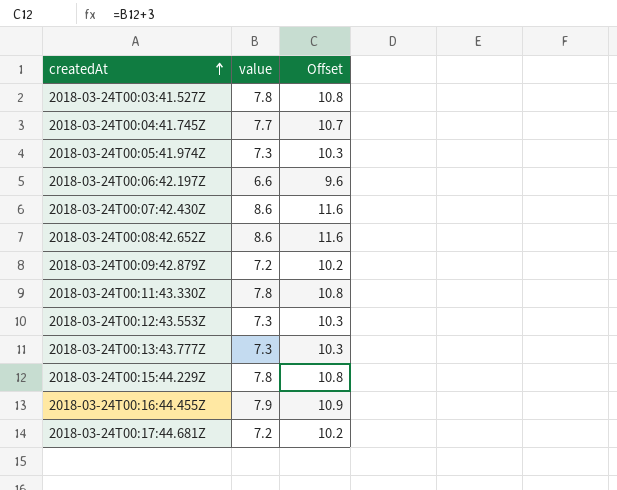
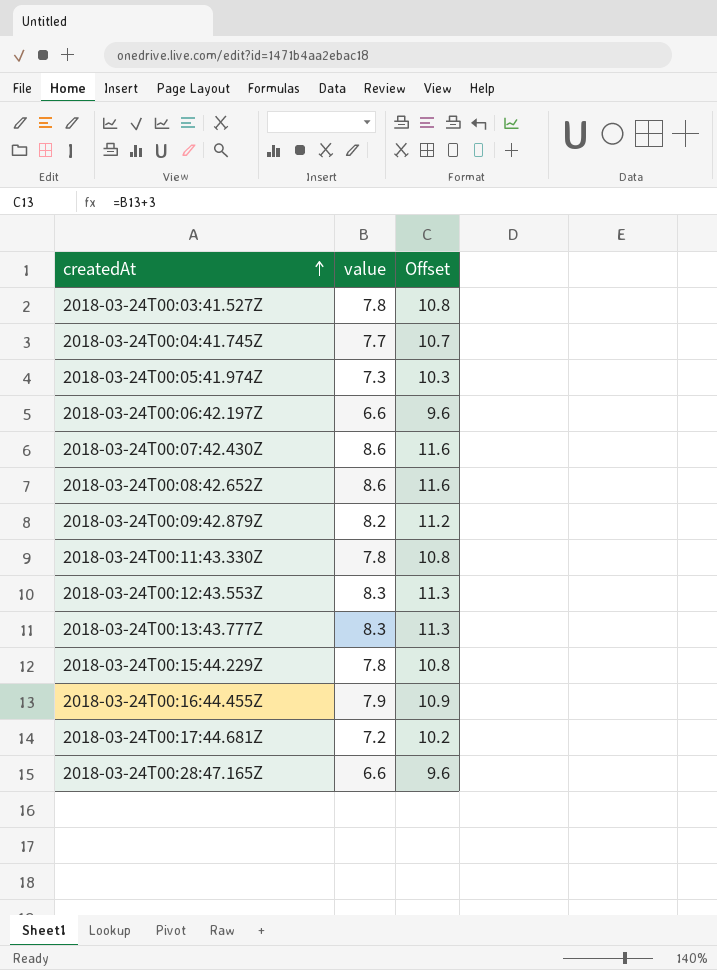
2018-03-24T00:09:42.879Z | value: 7.2 -> 8.2
2018-03-24T00:09:42.879Z | Offset: 10.2 -> 11.2
2018-03-24T00:12:43.553Z | value: 7.3 -> 8.3
2018-03-24T00:12:43.553Z | Offset: 10.3 -> 11.3
2018-03-24T00:13:43.777Z | value: 7.3 -> 8.3
2018-03-24T00:13:43.777Z | Offset: 10.3 -> 11.3
row 2018-03-24T00:28:47.165Z: none -> 6.6 | 9.6

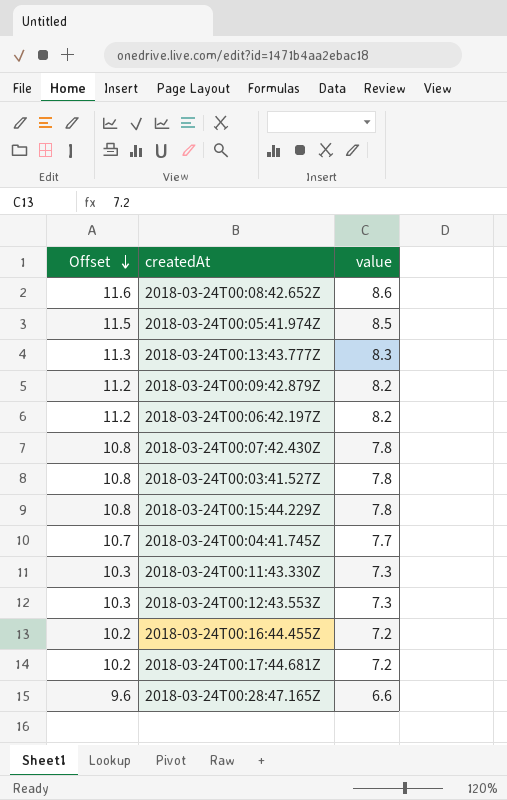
row order: createdAt ascending -> Offset descending
column Offset | position: 3 -> 1
2018-03-24T00:05:41.974Z | Offset: 10.3 -> 11.5
2018-03-24T00:05:41.974Z | value: 7.3 -> 8.5
2018-03-24T00:06:42.197Z | Offset: 9.6 -> 11.2
2018-03-24T00:06:42.197Z | value: 6.6 -> 8.2
2018-03-24T00:07:42.430Z | Offset: 11.6 -> 10.8
2018-03-24T00:07:42.430Z | value: 8.6 -> 7.8
2018-03-24T00:11:43.330Z | Offset: 10.8 -> 10.3
2018-03-24T00:11:43.330Z | value: 7.8 -> 7.3
2018-03-24T00:12:43.553Z | Offset: 11.3 -> 10.3
2018-03-24T00:12:43.553Z | value: 8.3 -> 7.3
2018-03-24T00:16:44.455Z | Offset: 10.9 -> 10.2
2018-03-24T00:16:44.455Z | value: 7.9 -> 7.2

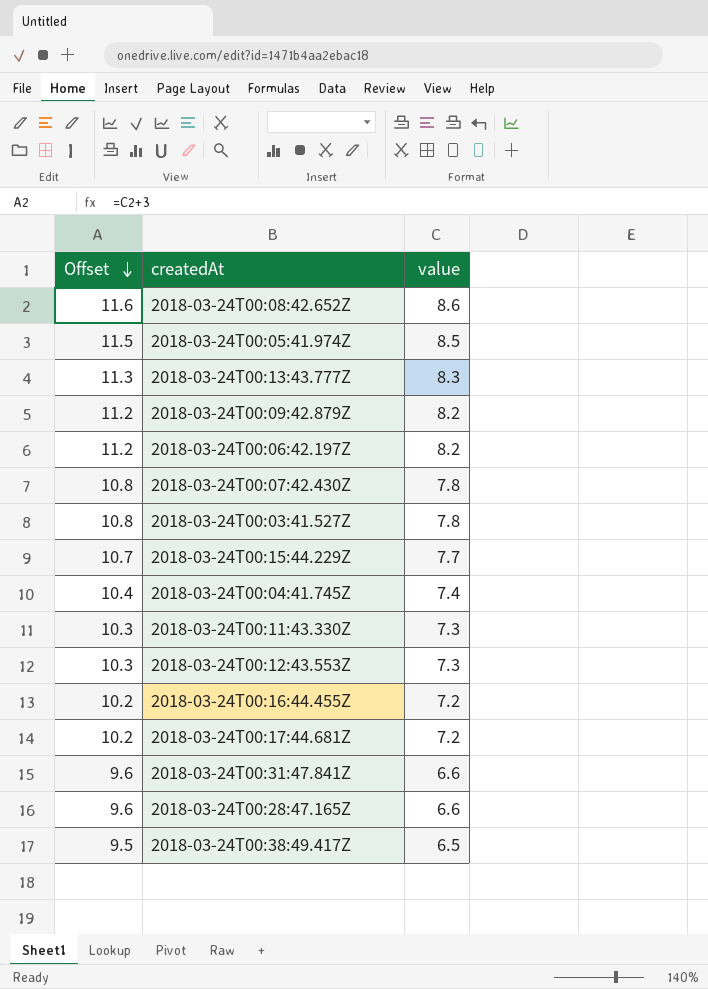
2018-03-24T00:15:44.229Z | Offset: 10.8 -> 10.7
2018-03-24T00:15:44.229Z | value: 7.8 -> 7.7
2018-03-24T00:04:41.745Z | Offset: 10.7 -> 10.4
2018-03-24T00:04:41.745Z | value: 7.7 -> 7.4
row 2018-03-24T00:31:47.841Z: none -> 9.6 | 6.6
row 2018-03-24T00:38:49.417Z: none -> 9.5 | 6.5

